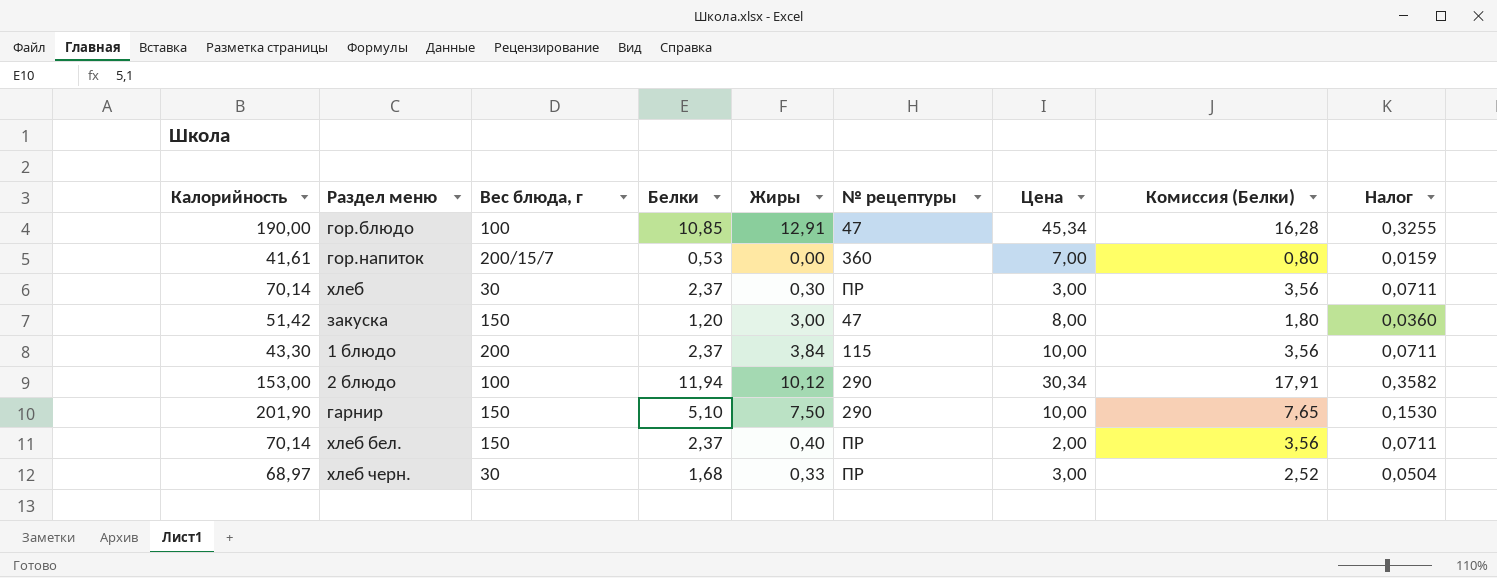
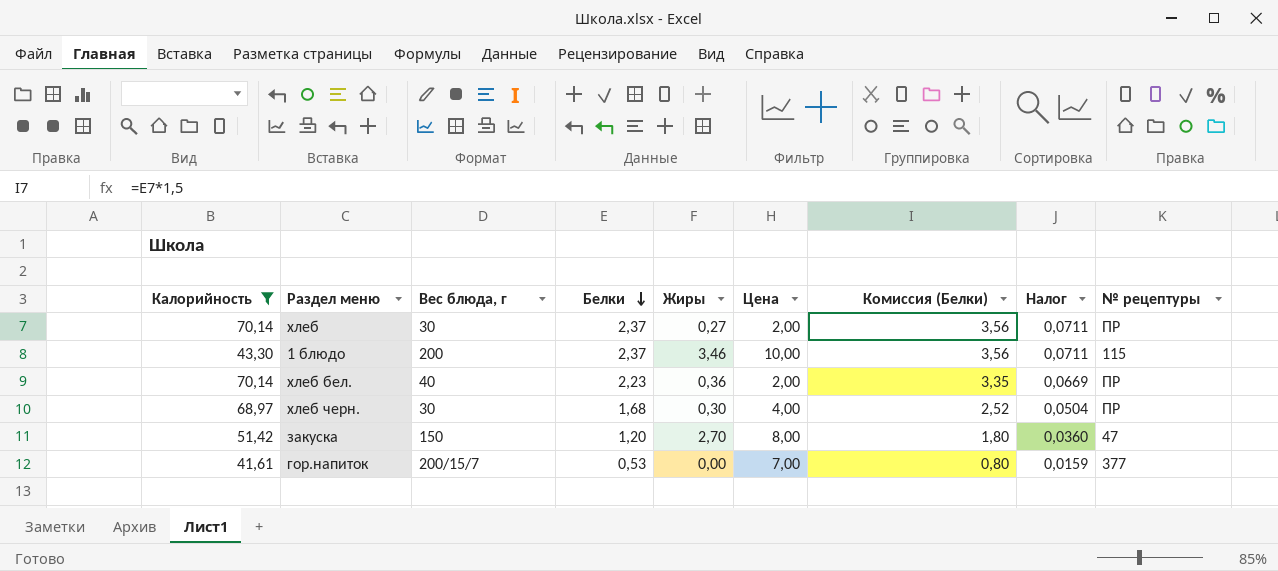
filter: none -> Калорийность <= 70,14
row order: none -> Белки descending
column № рецептуры | position: 6 -> 9
хлеб | Жиры: 0,30 -> 0,27
хлеб | Цена: 3,00 -> 2,00
1 блюдо | Жиры: 3,84 -> 3,46
хлеб бел. | Вес блюда, г: 150 -> 40
хлеб бел. | Белки: 2,37 -> 2,23
хлеб бел. | Жиры: 0,40 -> 0,36
хлеб бел. | Комиссия (Белки): 3,56 -> 3,35
хлеб бел. | Налог: 0,0711 -> 0,0669
хлеб черн. | Жиры: 0,33 -> 0,30
хлеб черн. | Цена: 3,00 -> 4,00
закуска | Жиры: 3,00 -> 2,70
гор.напиток | № рецептуры: 360 -> 377

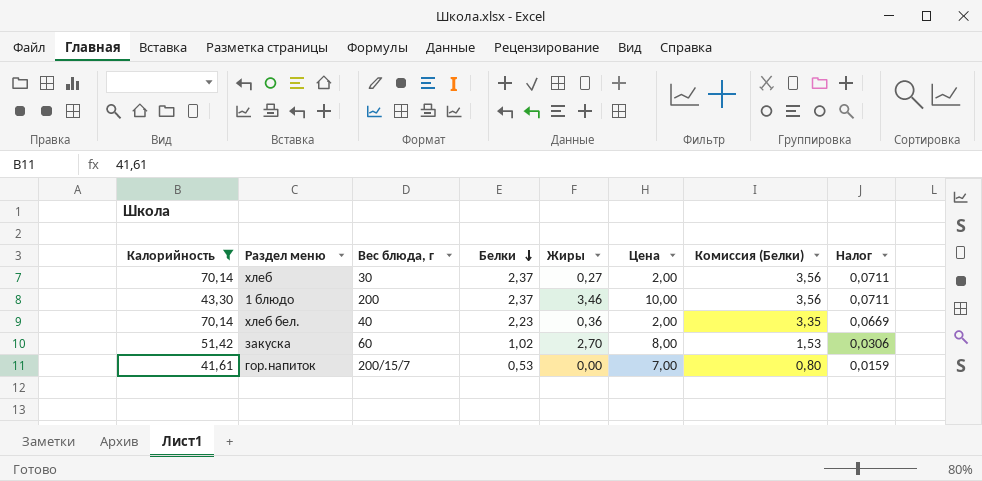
column № рецептуры | position: 9 -> none
row хлеб черн.: 68,97 | 30 | 1,68 | 0,30 | 4,00 | 2,52 | 0,0504 | ПР -> none
закуска | Вес блюда, г: 150 -> 60
закуска | Белки: 1,20 -> 1,02
закуска | Комиссия (Белки): 1,80 -> 1,53
закуска | Налог: 0,0360 -> 0,0306

